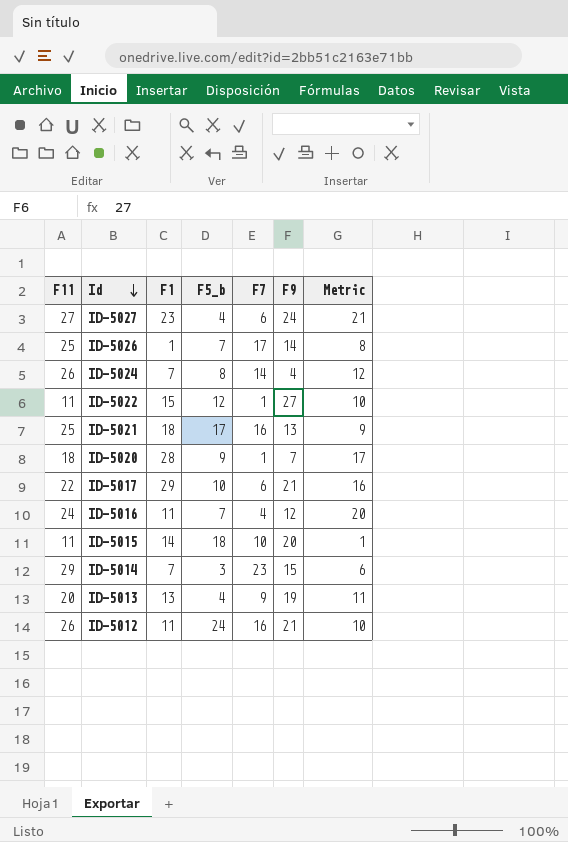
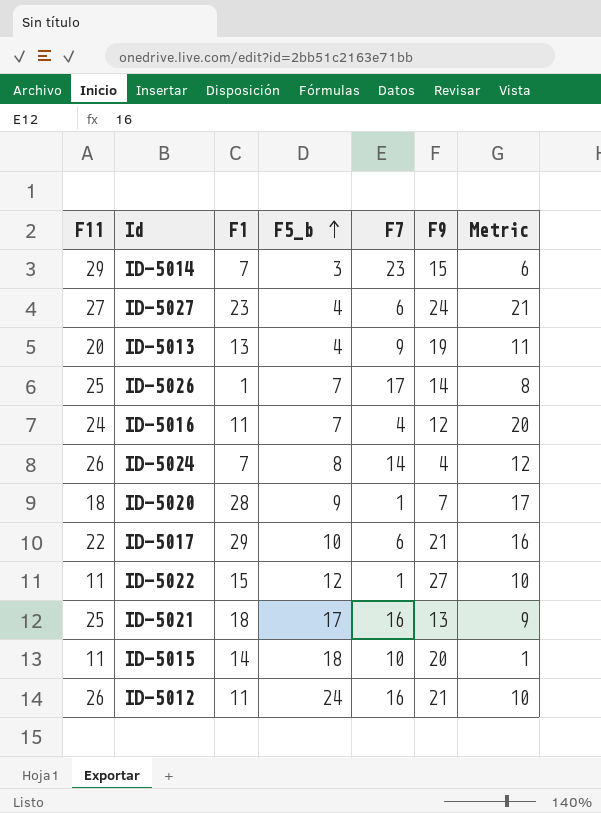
row order: Id descending -> F5_b ascending

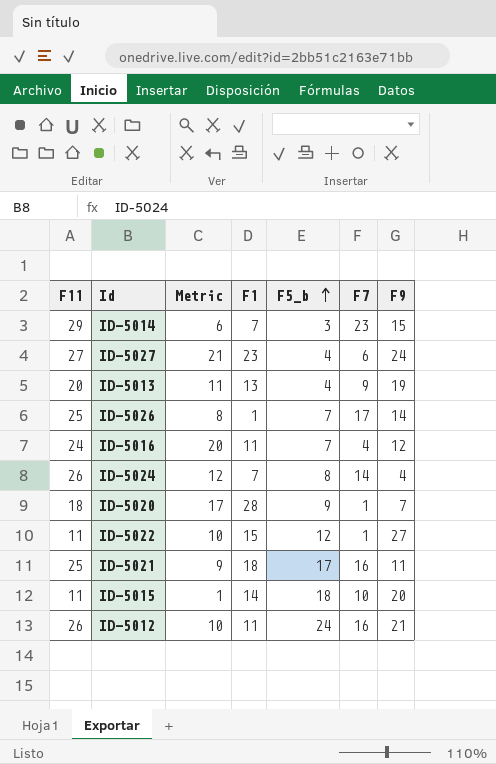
column Metric | position: 7 -> 3
row ID-5017: 22 | 29 | 10 | 6 | 21 | 16 -> none
ID-5021 | F9: 13 -> 11

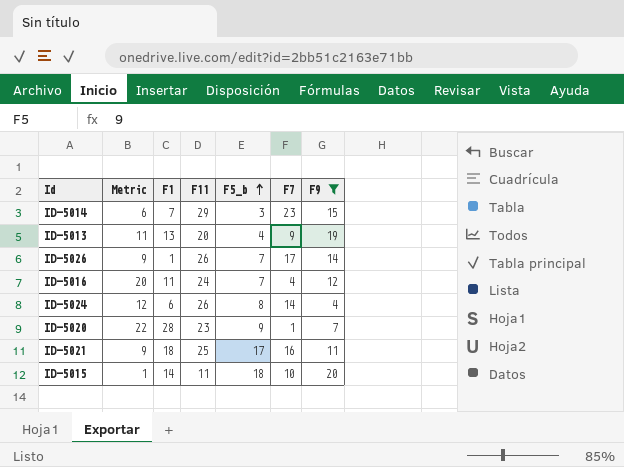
filter: none -> F9 <= 20
column F11 | position: 1 -> 4
ID-5026 | Metric: 8 -> 9
ID-5026 | F11: 25 -> 26
ID-5024 | F1: 7 -> 6
ID-5020 | Metric: 17 -> 22
ID-5020 | F11: 18 -> 23

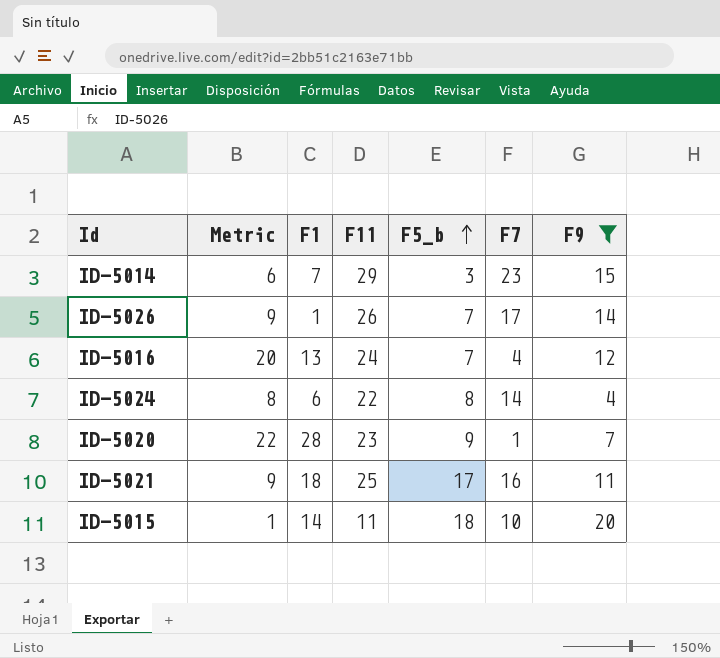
row ID-5013: 11 | 13 | 20 | 4 | 9 | 19 -> none
ID-5016 | F1: 11 -> 13
ID-5024 | Metric: 12 -> 8
ID-5024 | F11: 26 -> 22

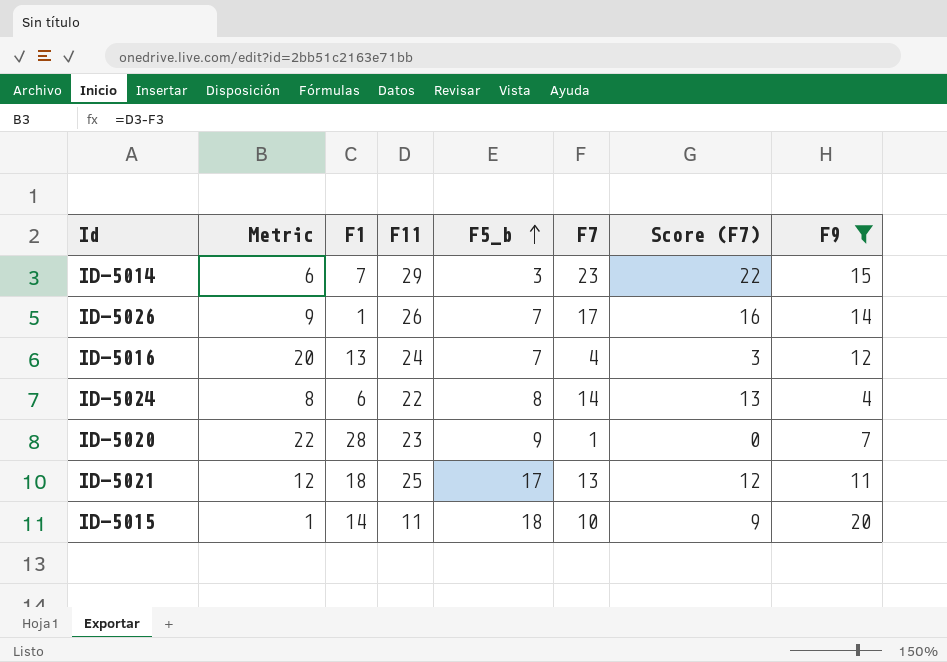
column Score (F7) | formula: none -> [F7] - 1
ID-5021 | Metric: 9 -> 12
ID-5021 | F7: 16 -> 13

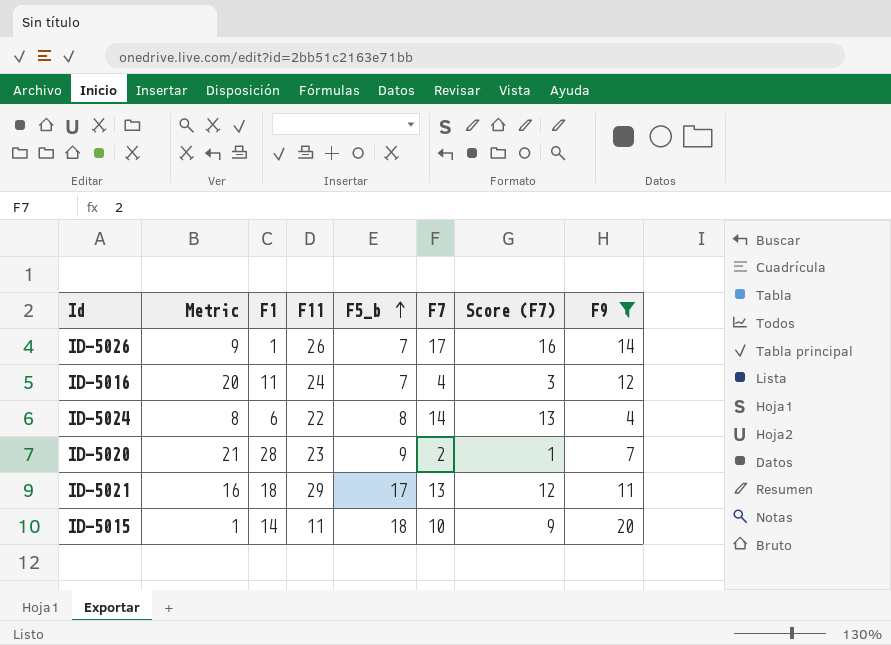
row ID-5014: 6 | 7 | 29 | 3 | 23 | 22 | 15 -> none
ID-5016 | F1: 13 -> 11
ID-5020 | Metric: 22 -> 21
ID-5020 | F7: 1 -> 2
ID-5020 | Score (F7): 0 -> 1
ID-5021 | Metric: 12 -> 16
ID-5021 | F11: 25 -> 29

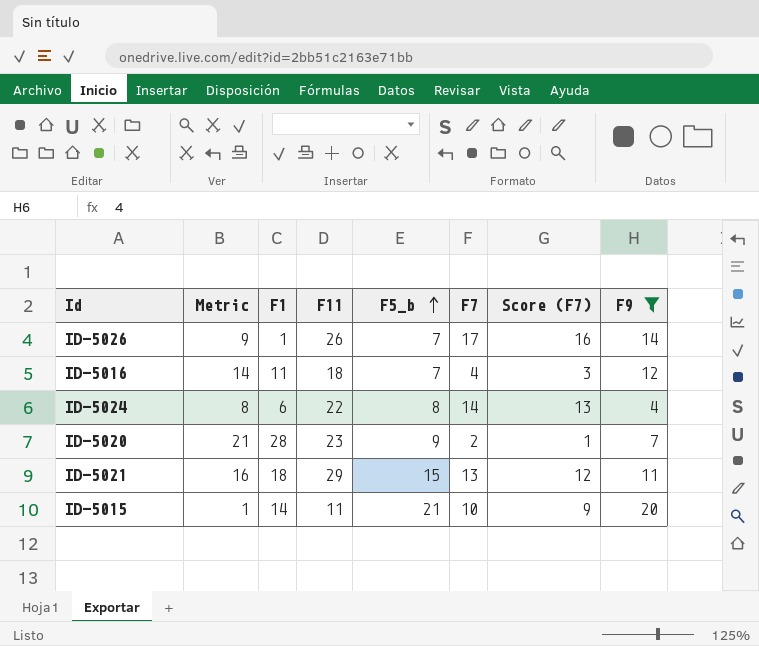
ID-5016 | Metric: 20 -> 14
ID-5016 | F11: 24 -> 18
ID-5021 | F5_b: 17 -> 15
ID-5015 | F5_b: 18 -> 21

